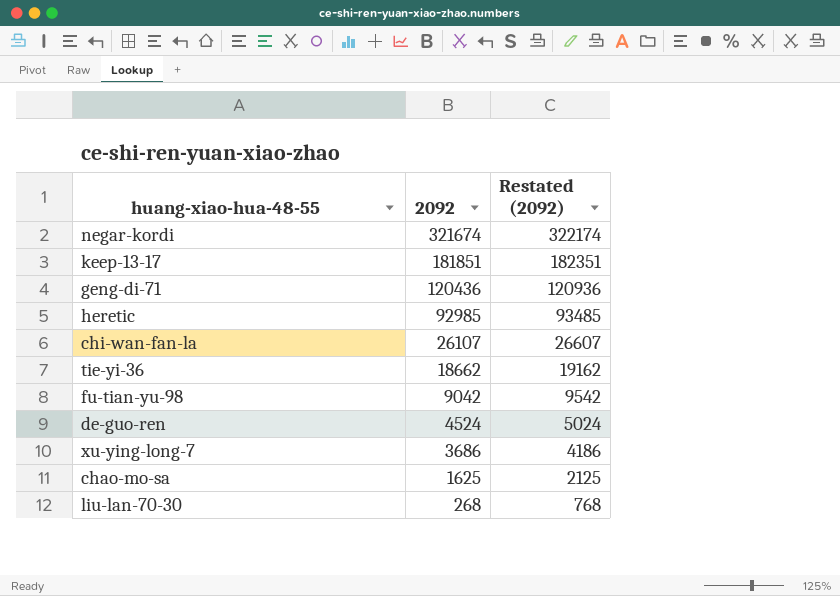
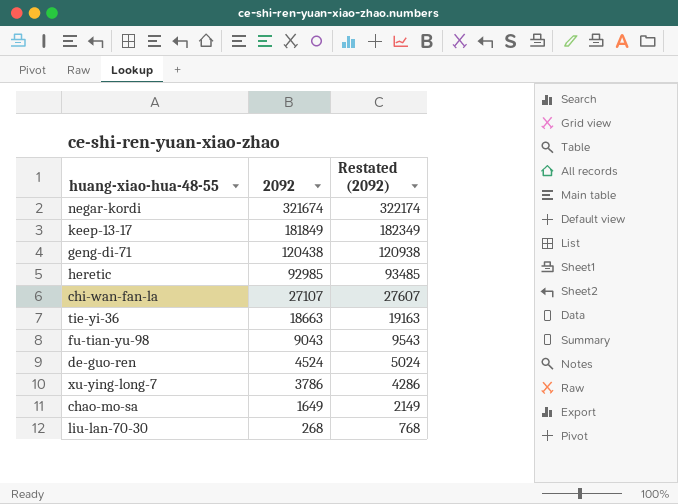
keep-13-17 | 2092: 181851 -> 181849
keep-13-17 | Restated (2092): 182351 -> 182349
geng-di-71 | 2092: 120436 -> 120438
geng-di-71 | Restated (2092): 120936 -> 120938
chi-wan-fan-la | 2092: 26107 -> 27107
chi-wan-fan-la | Restated (2092): 26607 -> 27607
tie-yi-36 | 2092: 18662 -> 18663
tie-yi-36 | Restated (2092): 19162 -> 19163
fu-tian-yu-98 | 2092: 9042 -> 9043
fu-tian-yu-98 | Restated (2092): 9542 -> 9543
xu-ying-long-7 | 2092: 3686 -> 3786
xu-ying-long-7 | Restated (2092): 4186 -> 4286
chao-mo-sa | 2092: 1625 -> 1649
chao-mo-sa | Restated (2092): 2125 -> 2149

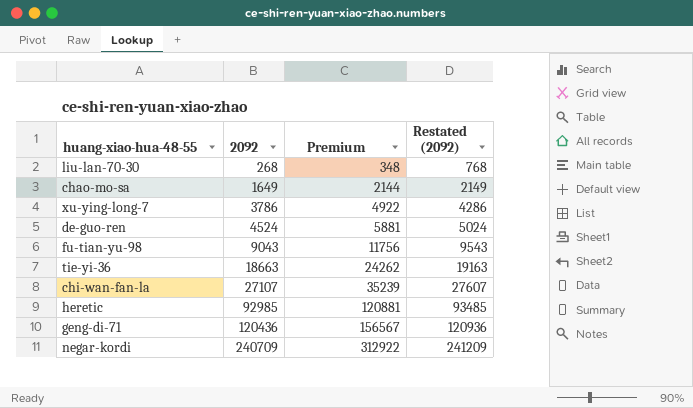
row order: 2092 descending -> 2092 ascending
column Premium | formula: none -> [2092] * 1.3
row keep-13-17: 181849 | 182349 -> none
geng-di-71 | 2092: 120438 -> 120436
geng-di-71 | Restated (2092): 120938 -> 120936
negar-kordi | 2092: 321674 -> 240709
negar-kordi | Restated (2092): 322174 -> 241209

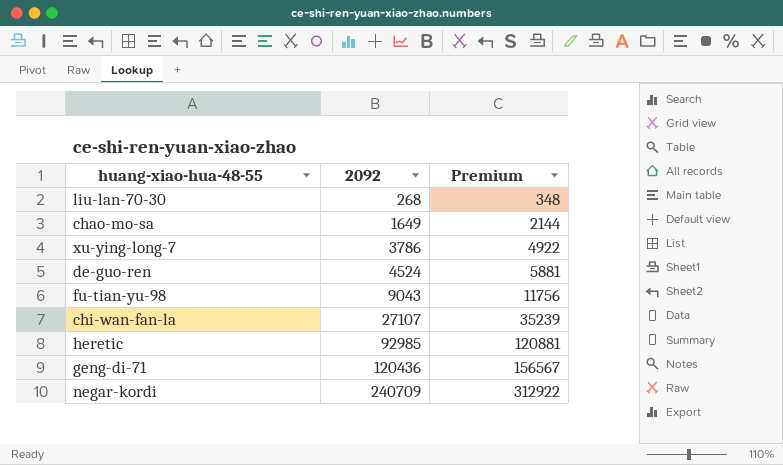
column Restated (2092) | formula: [2092] + 500 -> none
row tie-yi-36: 18663 | 24262 | 19163 -> none

